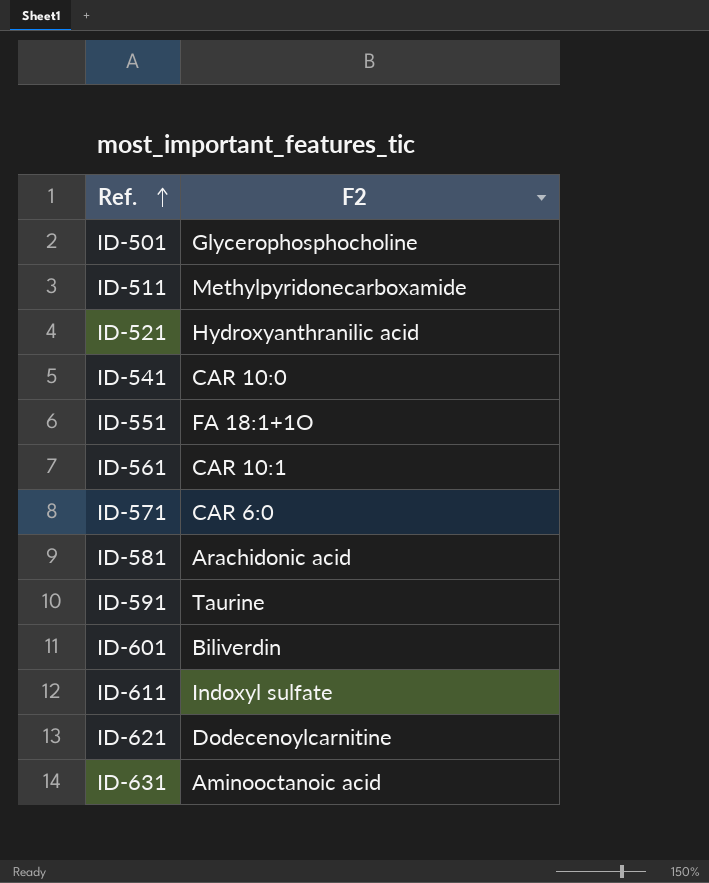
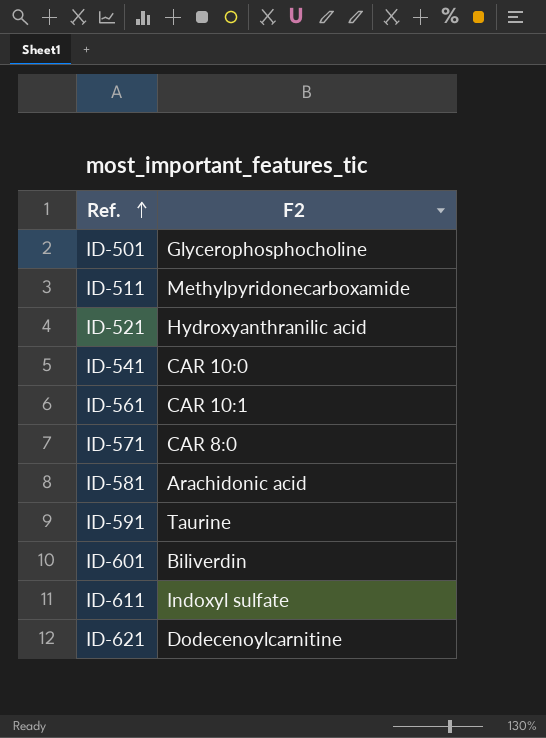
row ID-551: FA 18:1+1O -> none
row ID-631: Aminooctanoic acid -> none
ID-571 | F2: CAR 6:0 -> CAR 8:0

